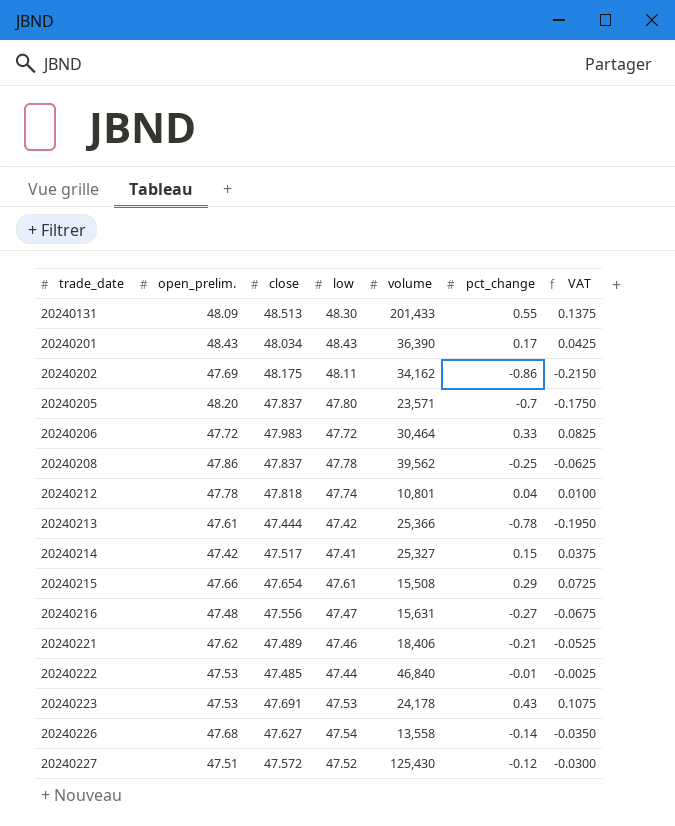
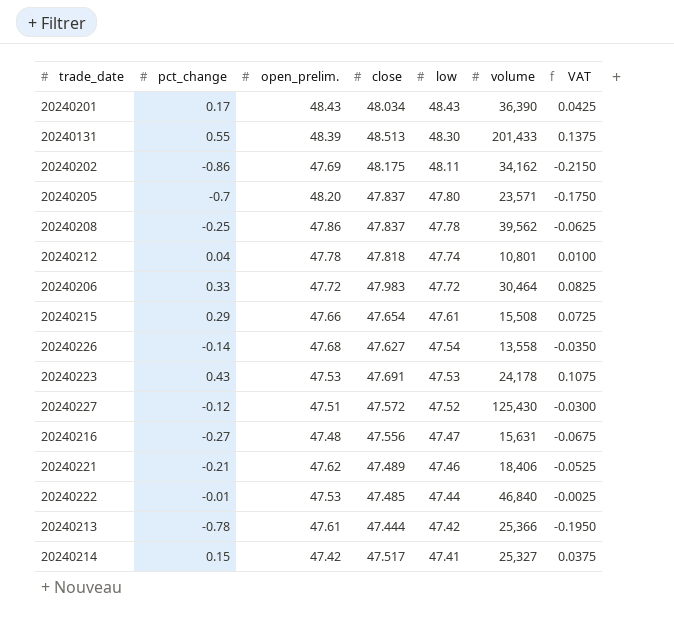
row order: trade_date ascending -> low descending
column pct_change | position: 6 -> 2
20240131 | open_prelim.: 48.09 -> 48.39

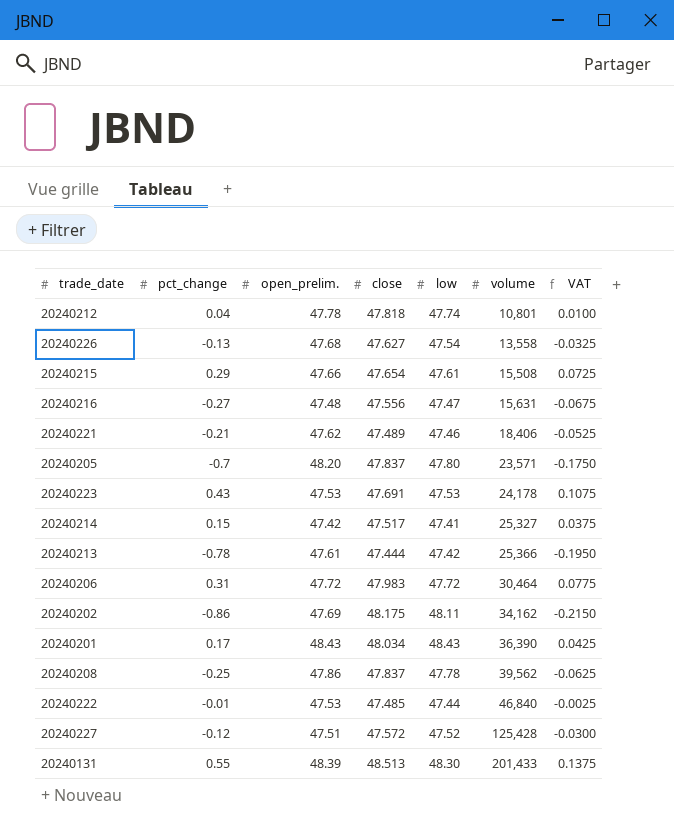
row order: low descending -> volume ascending
20240226 | pct_change: -0.14 -> -0.13
20240226 | VAT: -0.0350 -> -0.0325
20240206 | pct_change: 0.33 -> 0.31
20240206 | VAT: 0.0825 -> 0.0775
20240227 | volume: 125,430 -> 125,428

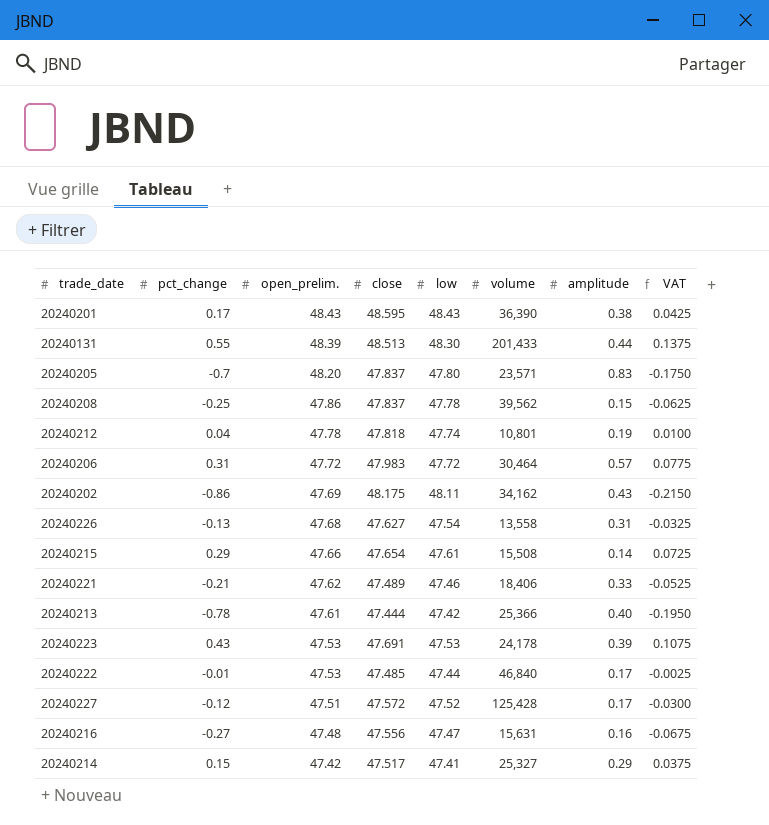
row order: volume ascending -> open_prelim. descending
column amplitude | position: none -> 7
20240201 | close: 48.034 -> 48.595

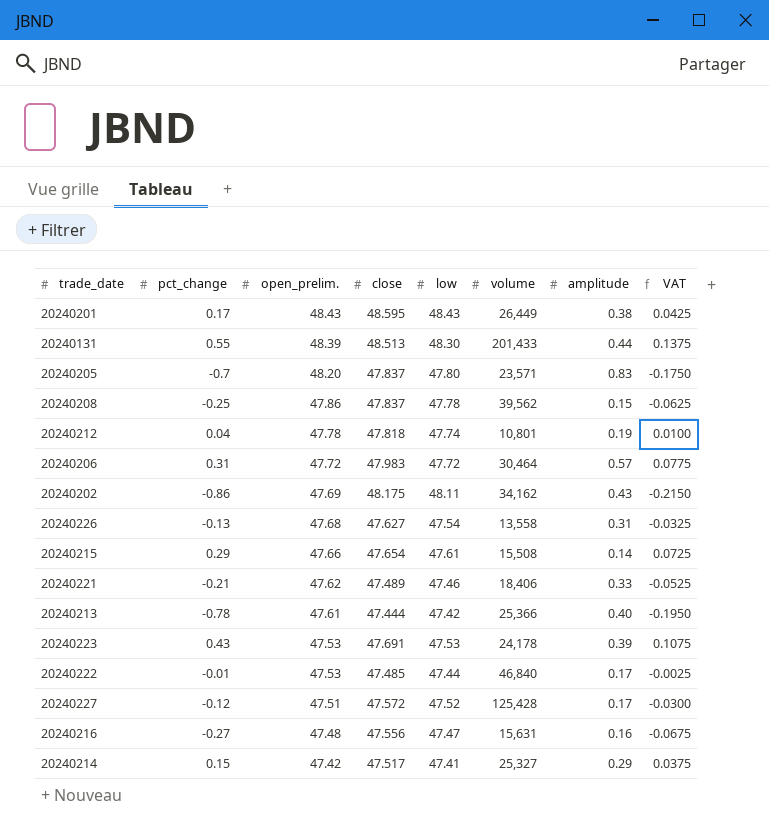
20240201 | volume: 36,390 -> 26,449

